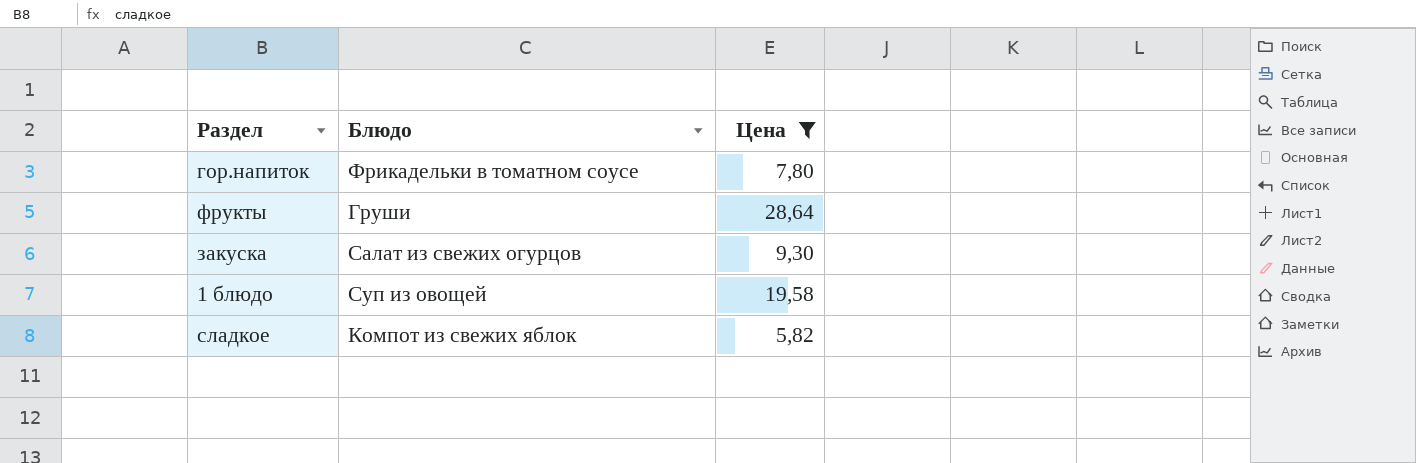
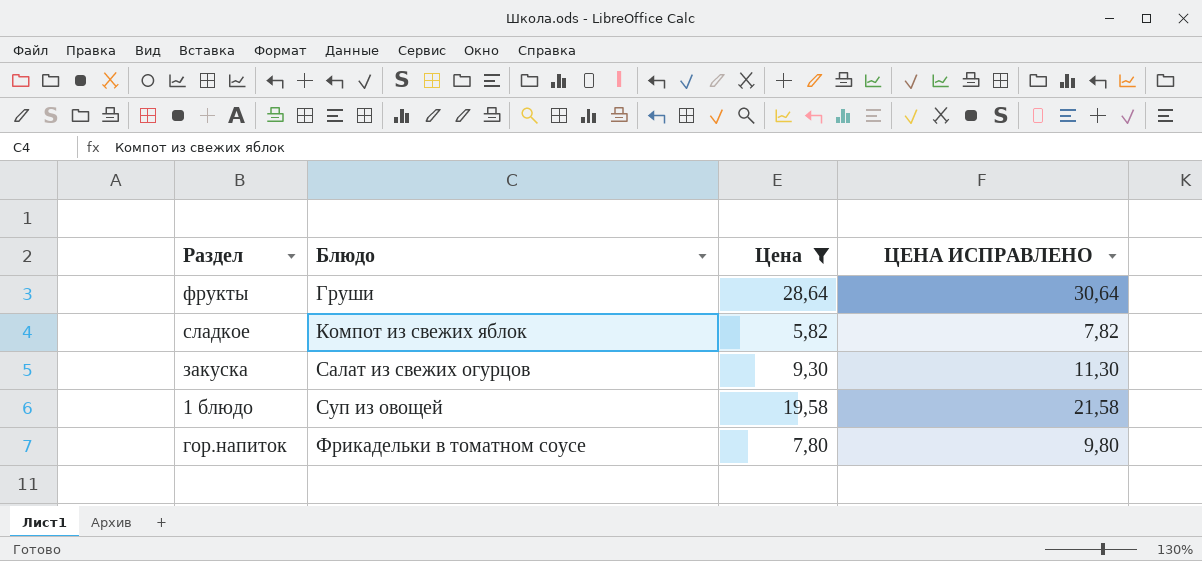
row order: none -> Блюдо ascending
column ЦЕНА ИСПРАВЛЕНО | formula: none -> [Цена] + 2

